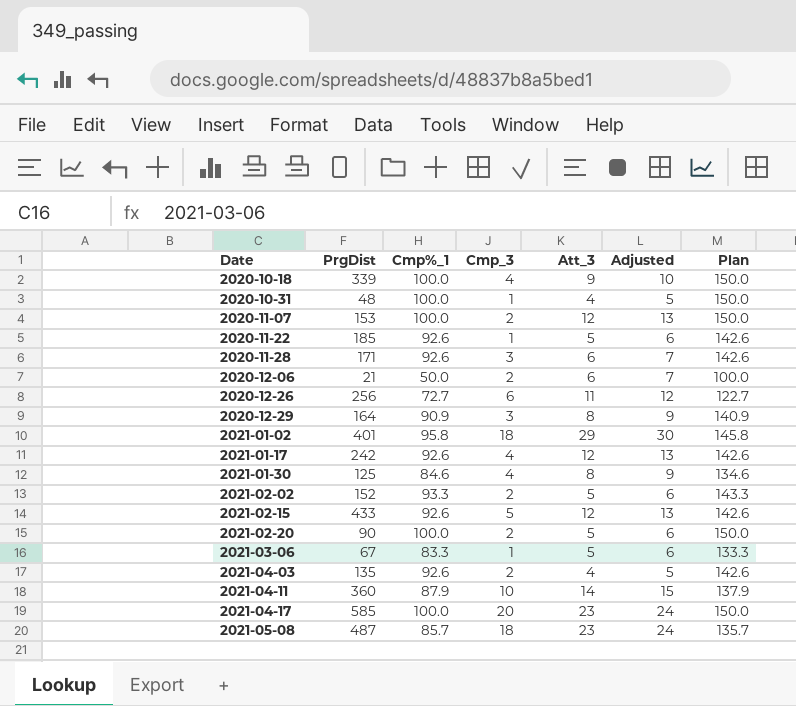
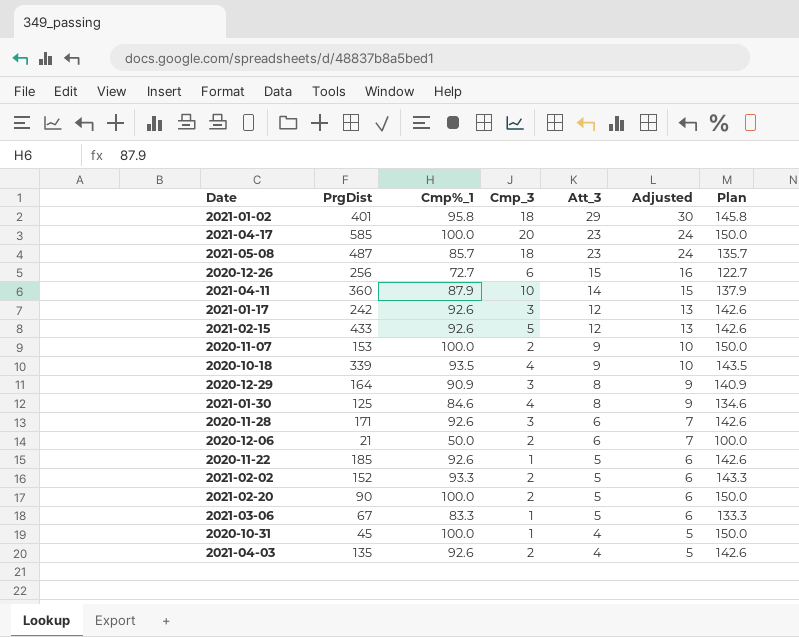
row order: Date ascending -> Att_3 descending
2020-12-26 | Att_3: 11 -> 15
2020-12-26 | Adjusted: 12 -> 16
2021-01-17 | Cmp_3: 4 -> 3
2020-11-07 | Att_3: 12 -> 9
2020-11-07 | Adjusted: 13 -> 10
2020-10-18 | Cmp%_1: 100.0 -> 93.5
2020-10-18 | Plan: 150.0 -> 143.5
2020-10-31 | PrgDist: 48 -> 45

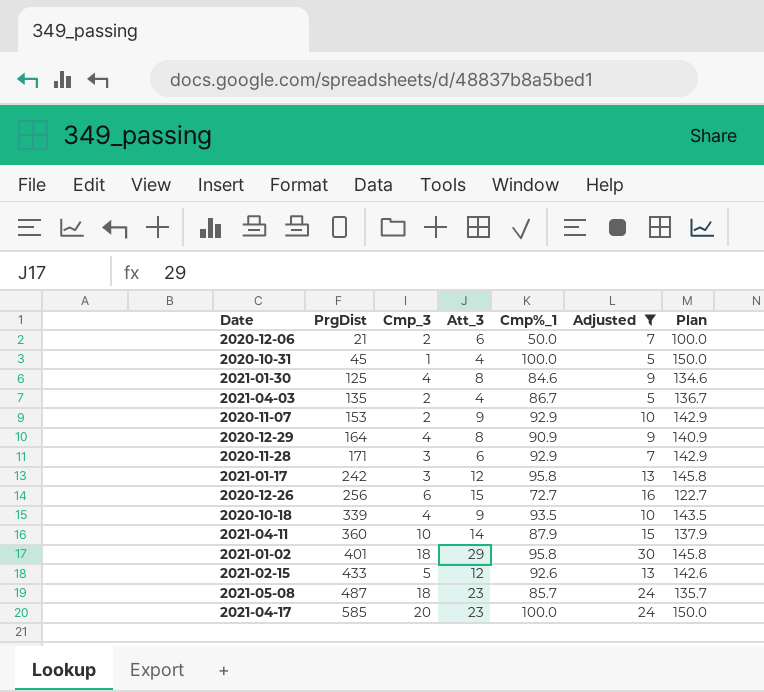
filter: none -> Adjusted != 6
row order: Att_3 descending -> PrgDist ascending
column Cmp%_1 | position: 3 -> 5
2021-04-03 | Cmp%_1: 92.6 -> 86.7
2021-04-03 | Plan: 142.6 -> 136.7
2020-11-07 | Cmp%_1: 100.0 -> 92.9
2020-11-07 | Plan: 150.0 -> 142.9
2020-12-29 | Cmp_3: 3 -> 4
2020-11-28 | Cmp%_1: 92.6 -> 92.9
2020-11-28 | Plan: 142.6 -> 142.9
2021-01-17 | Cmp%_1: 92.6 -> 95.8
2021-01-17 | Plan: 142.6 -> 145.8

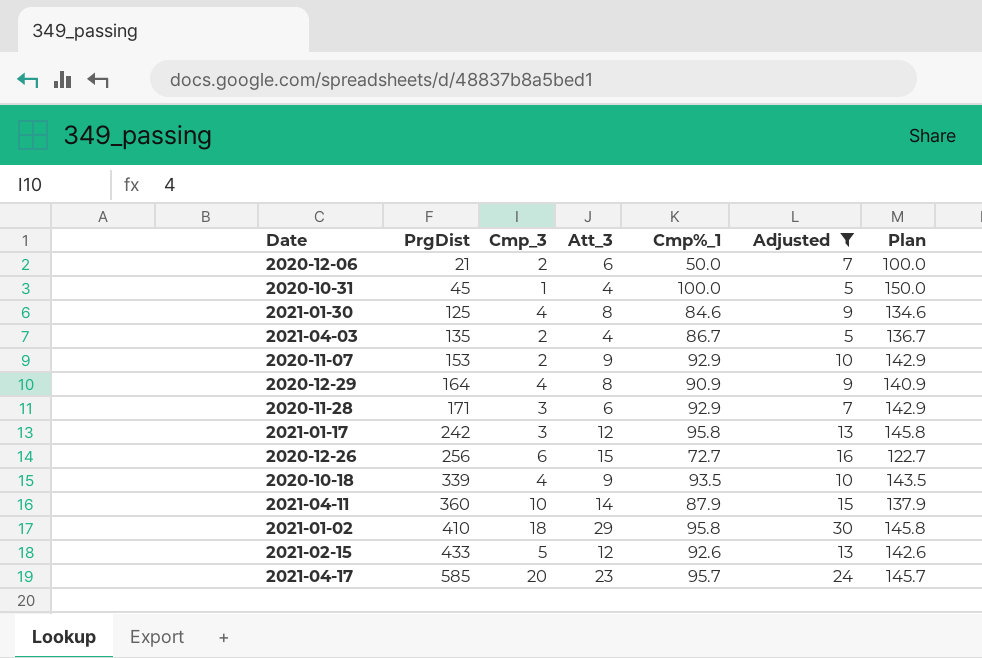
row 2021-05-08: 487 | 18 | 23 | 85.7 | 24 | 135.7 -> none
2021-01-02 | PrgDist: 401 -> 410
2021-04-17 | Cmp%_1: 100.0 -> 95.7
2021-04-17 | Plan: 150.0 -> 145.7

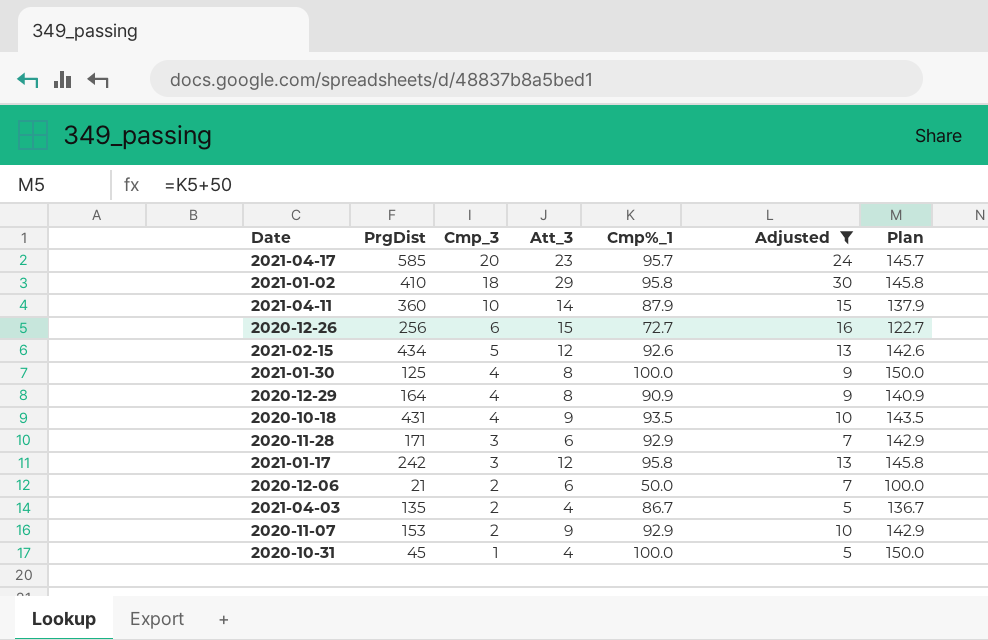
row order: PrgDist ascending -> Cmp_3 descending
2021-02-15 | PrgDist: 433 -> 434
2021-01-30 | Cmp%_1: 84.6 -> 100.0
2021-01-30 | Plan: 134.6 -> 150.0
2020-10-18 | PrgDist: 339 -> 431

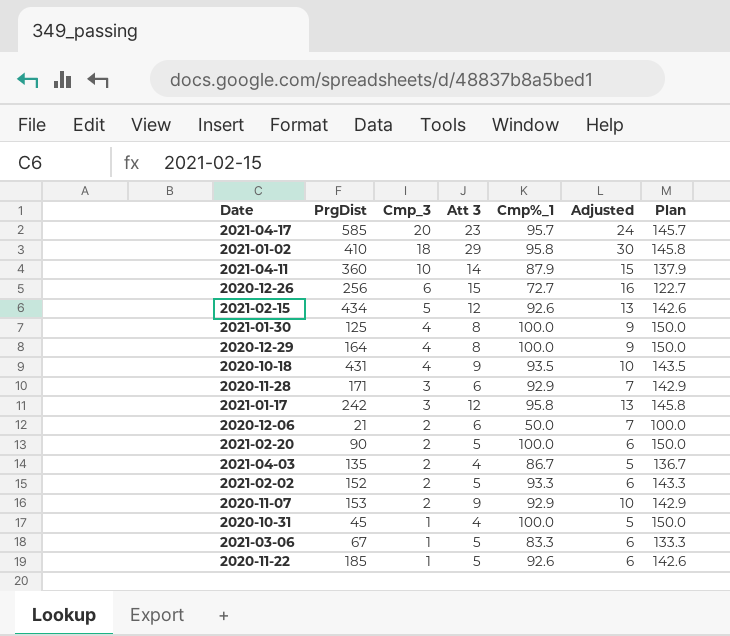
filter: Adjusted != 6 -> none
column name: Att_3 -> Att 3
2020-12-29 | Cmp%_1: 90.9 -> 100.0
2020-12-29 | Plan: 140.9 -> 150.0

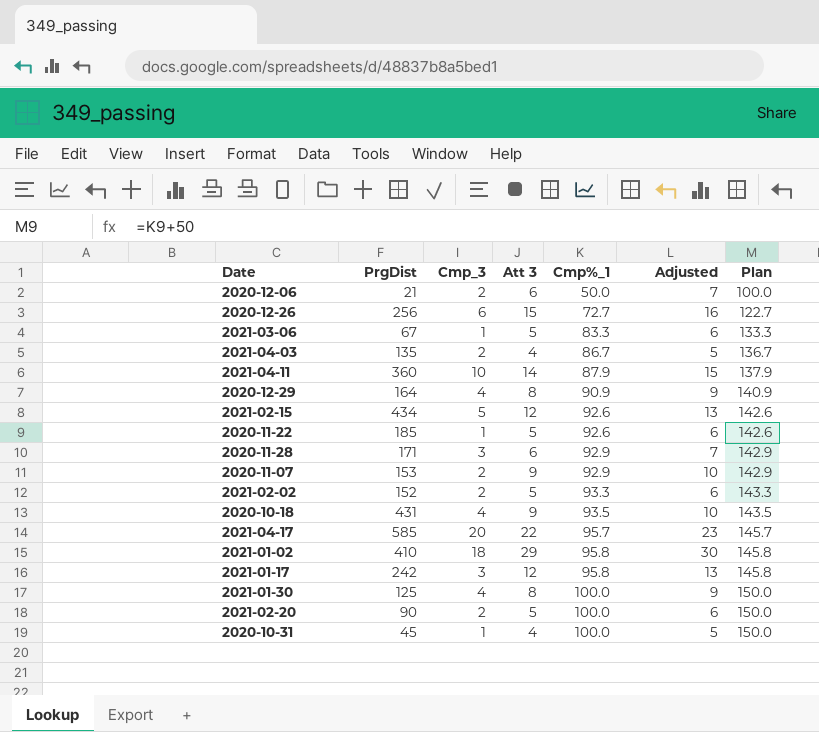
row order: Cmp_3 descending -> Cmp%_1 ascending
2020-12-29 | Cmp%_1: 100.0 -> 90.9
2020-12-29 | Plan: 150.0 -> 140.9
2021-04-17 | Att 3: 23 -> 22
2021-04-17 | Adjusted: 24 -> 23

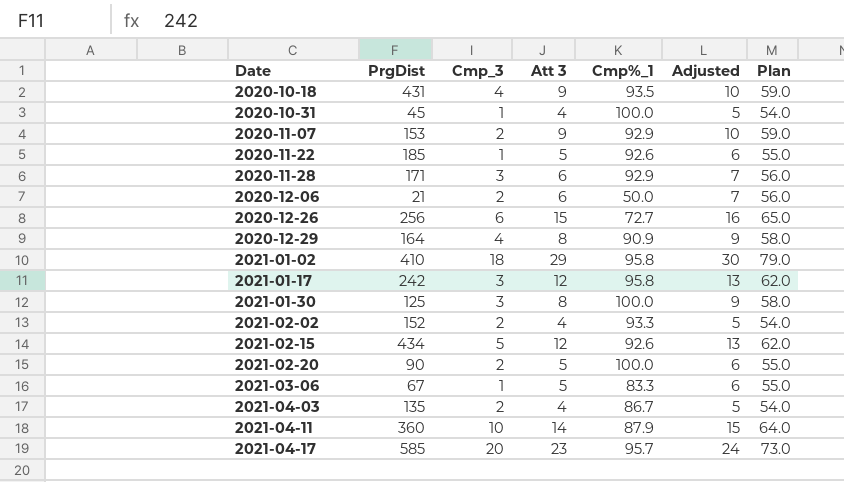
row order: Cmp%_1 ascending -> Date ascending
column Plan | formula: [Cmp%_1] + 50 -> [Att 3] + 50
2021-01-30 | Cmp_3: 4 -> 3
2021-02-02 | Att 3: 5 -> 4
2021-02-02 | Adjusted: 6 -> 5
2021-04-17 | Att 3: 22 -> 23
2021-04-17 | Adjusted: 23 -> 24

